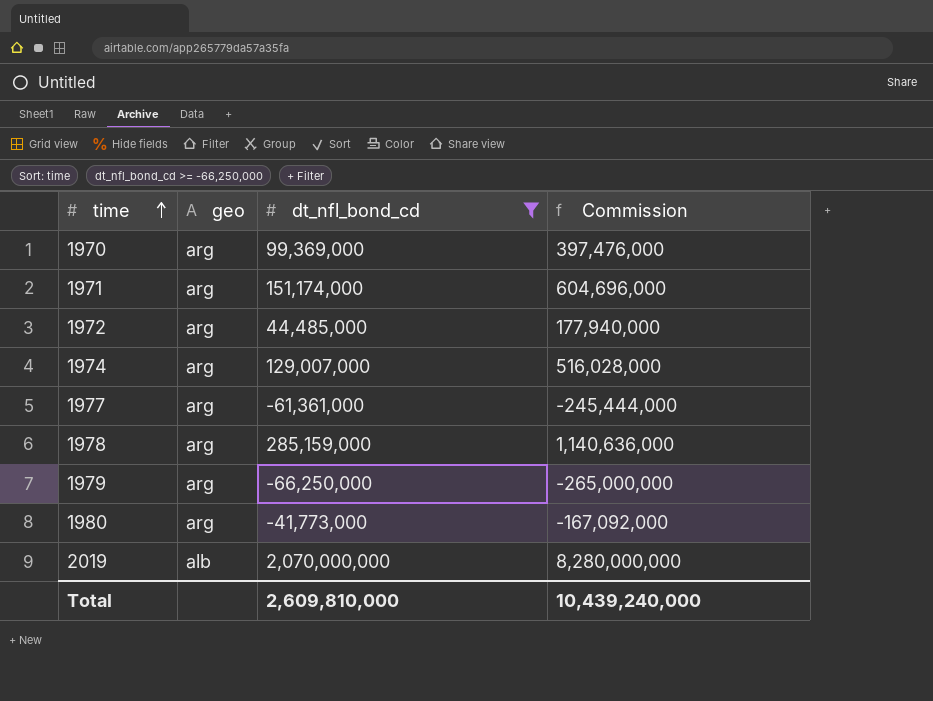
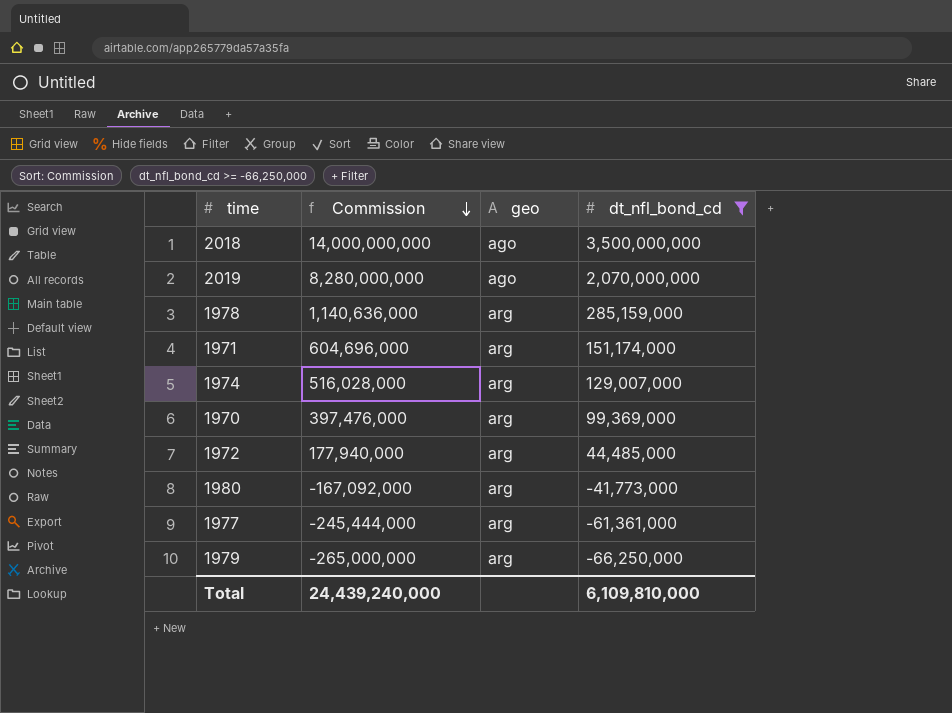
row order: time ascending -> Commission descending
column Commission | position: 4 -> 2
row 2018: none -> 14,000,000,000 | ago | 3,500,000,000
2019 | geo: alb -> ago
Total | Commission: 10,439,240,000 -> 24,439,240,000
Total | dt_nfl_bond_cd: 2,609,810,000 -> 6,109,810,000

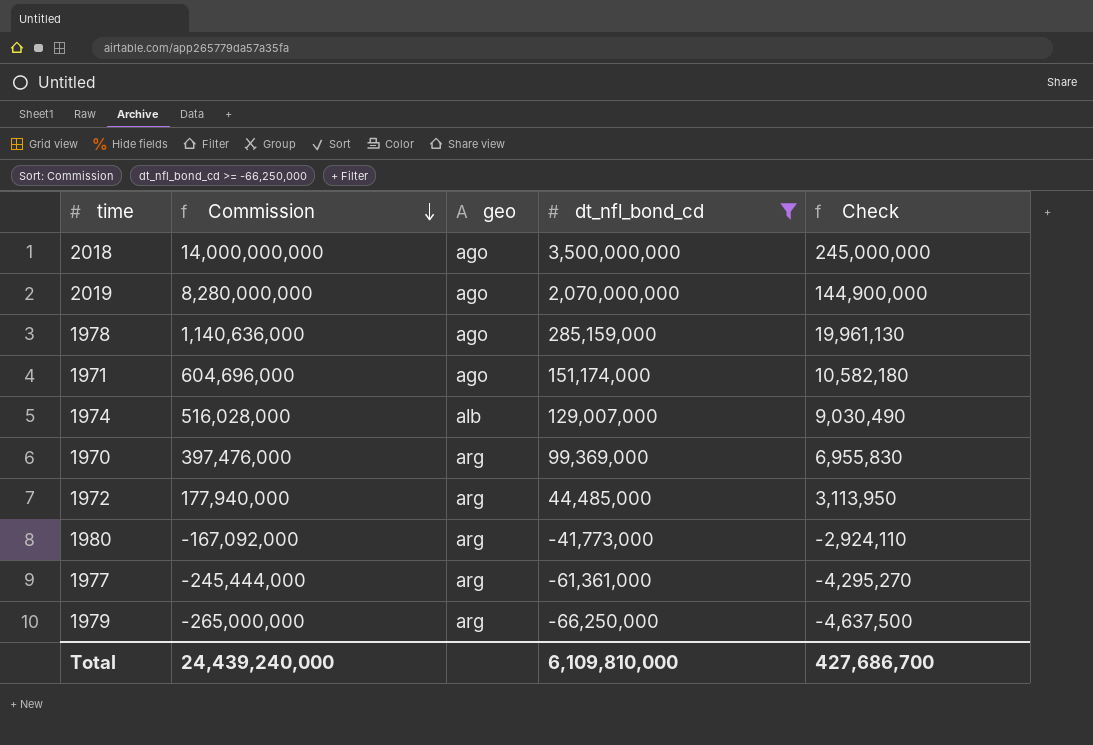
column Check | formula: none -> [dt_nfl_bond_cd] * 0.07
1978 | geo: arg -> ago
1971 | geo: arg -> ago
1974 | geo: arg -> alb

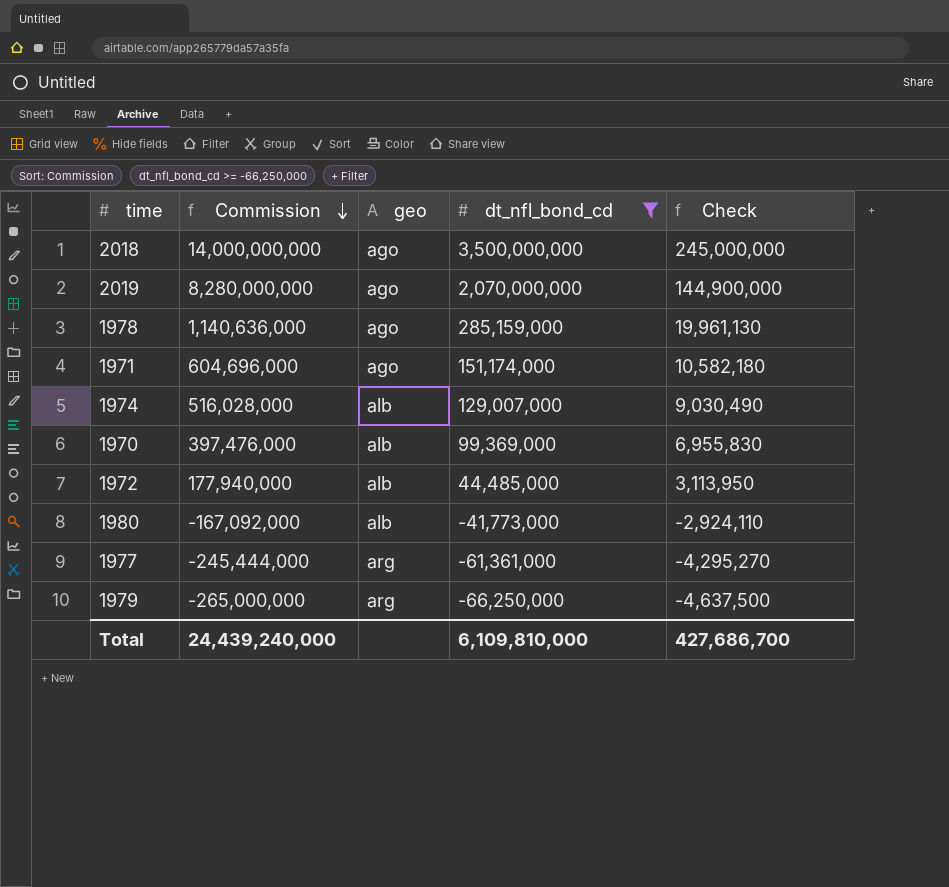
1970 | geo: arg -> alb
1972 | geo: arg -> alb
1980 | geo: arg -> alb

